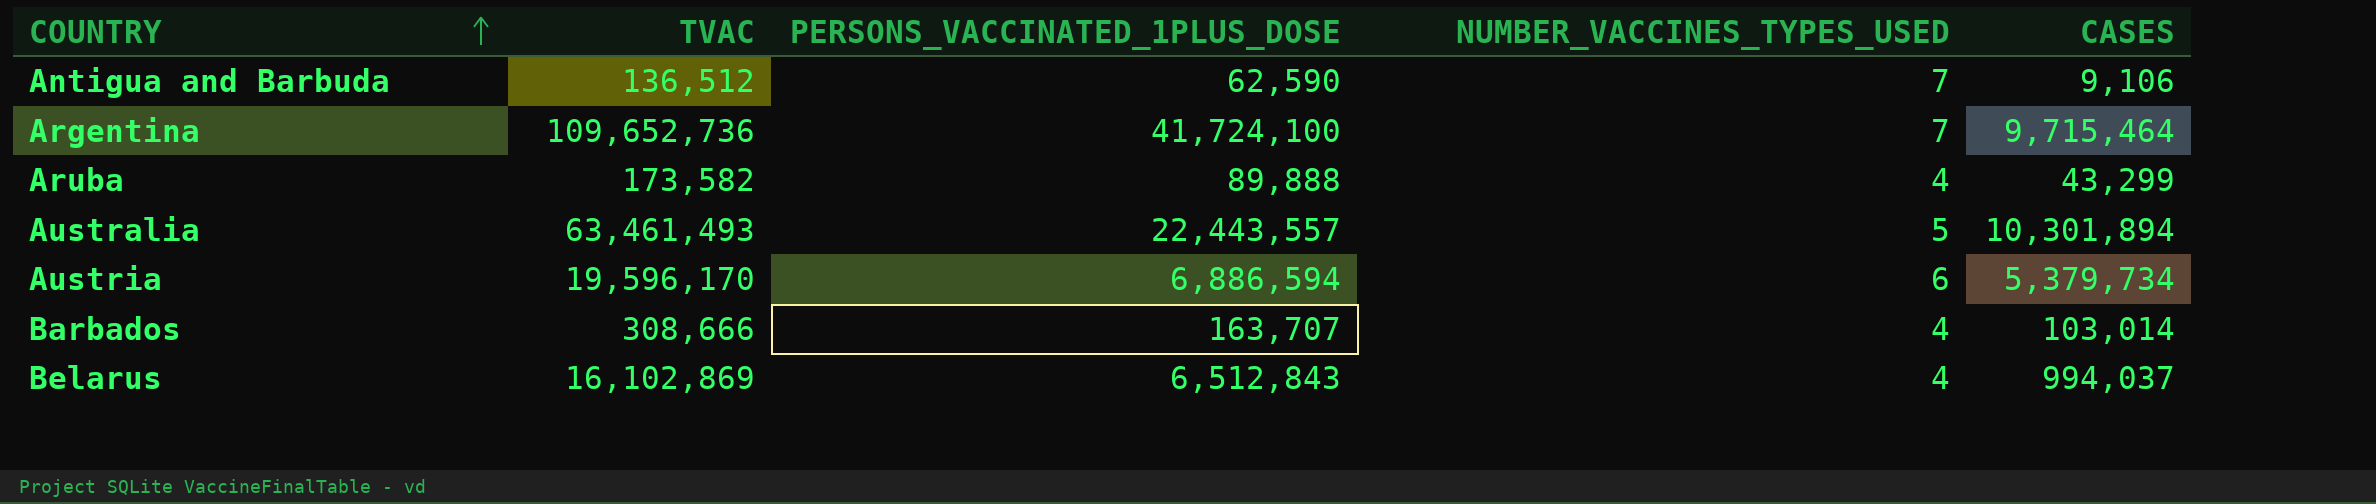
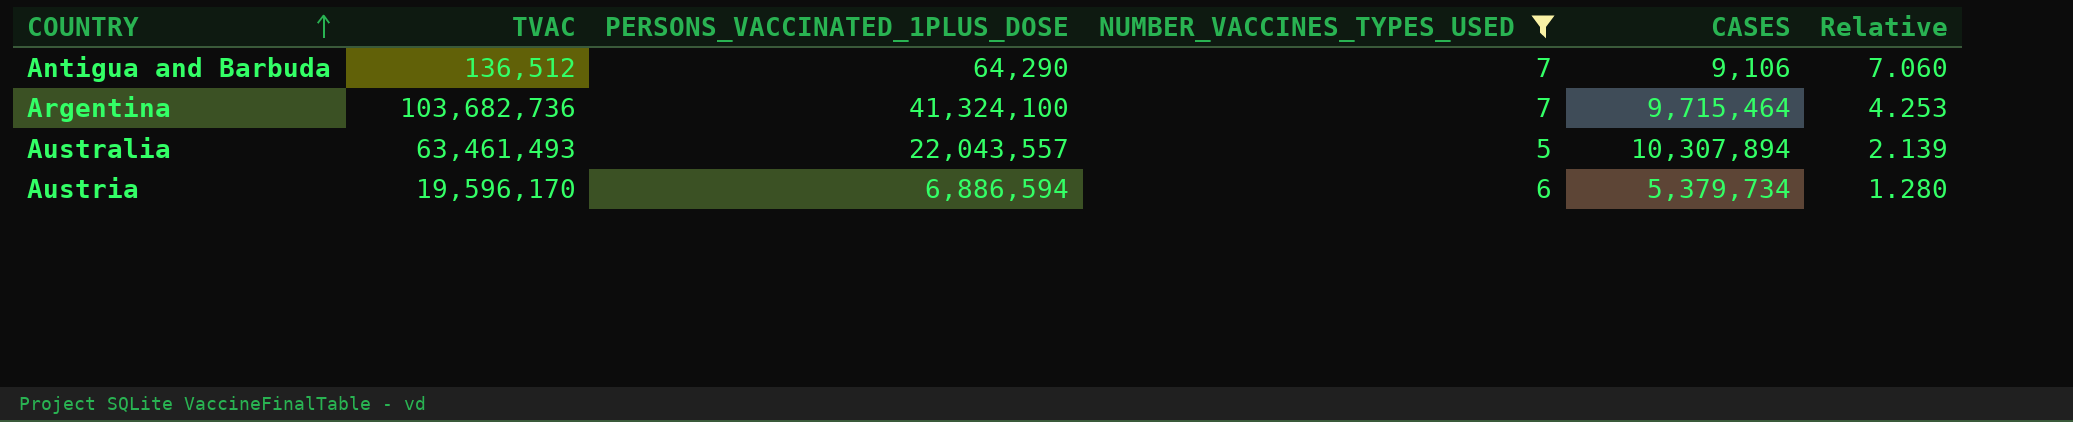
filter: none -> NUMBER_VACCINES_TYPES_USED != 4
column Relative | formula: none -> [PERSONS_VACCINATED_1PLUS_DOSE] / [CASES]
Antigua and Barbuda | PERSONS_VACCINATED_1PLUS_DOSE: 62,590 -> 64,290
Argentina | TVAC: 109,652,736 -> 103,682,736
Argentina | PERSONS_VACCINATED_1PLUS_DOSE: 41,724,100 -> 41,324,100
Australia | PERSONS_VACCINATED_1PLUS_DOSE: 22,443,557 -> 22,043,557
Australia | CASES: 10,301,894 -> 10,307,894

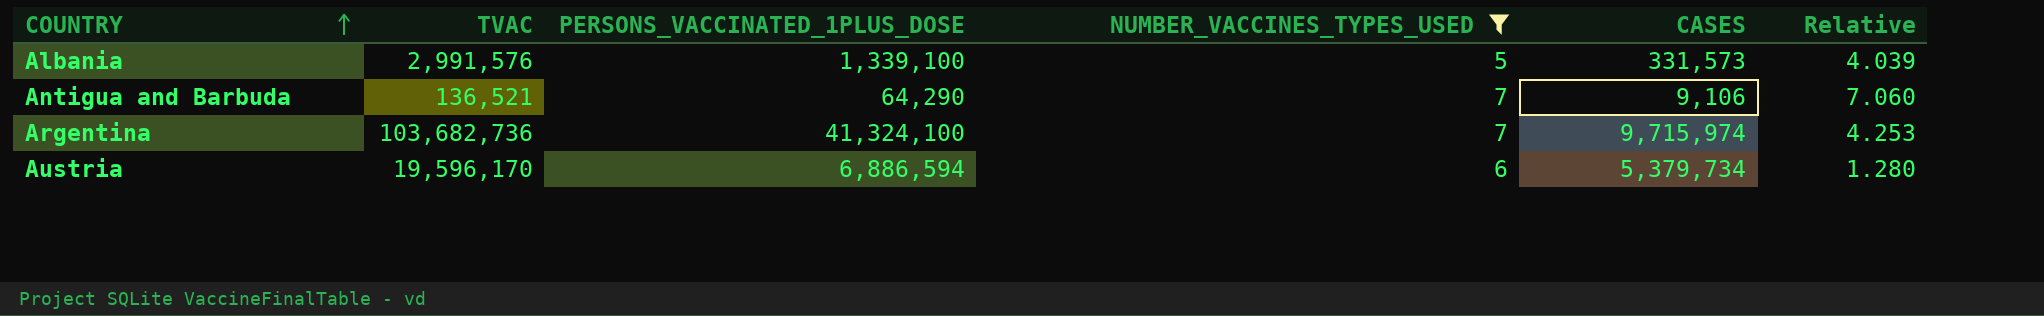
row Australia: 63,461,493 | 22,043,557 | 5 | 10,307,894 | 2.139 -> none
row Albania: none -> 2,991,576 | 1,339,100 | 5 | 331,573 | 4.039
Antigua and Barbuda | TVAC: 136,512 -> 136,521
Argentina | CASES: 9,715,464 -> 9,715,974

